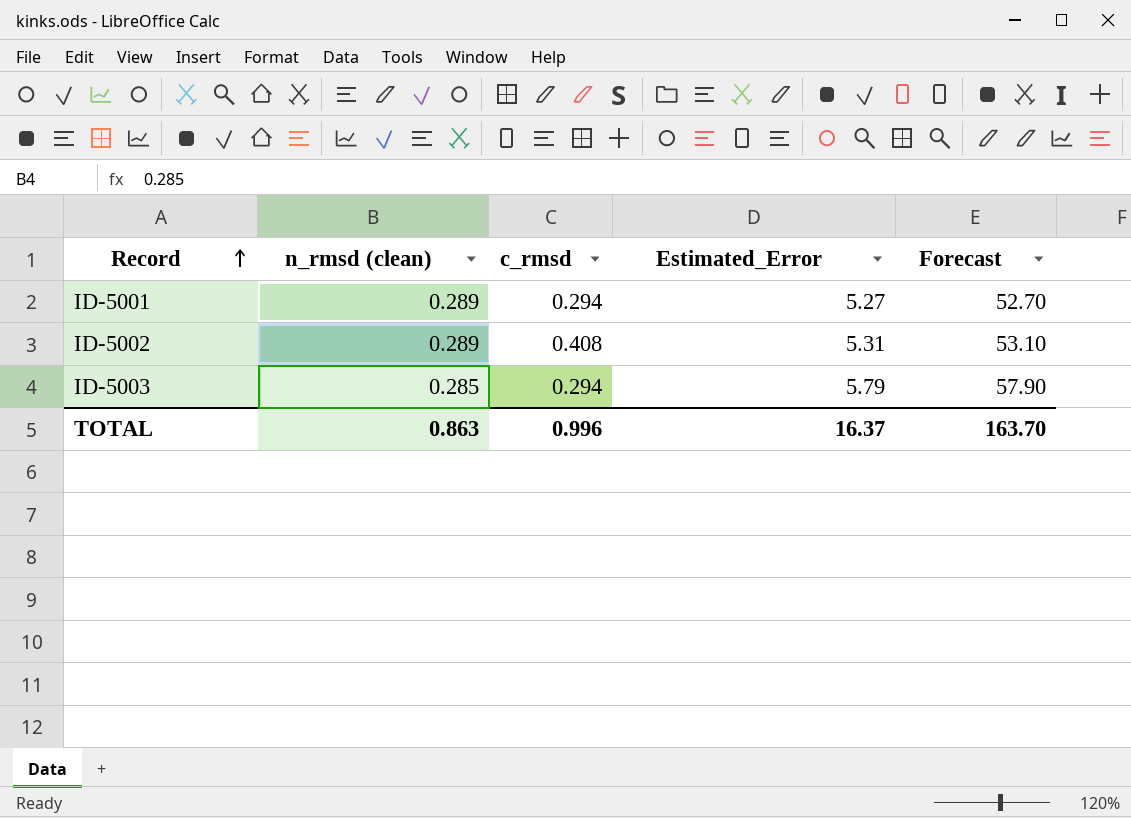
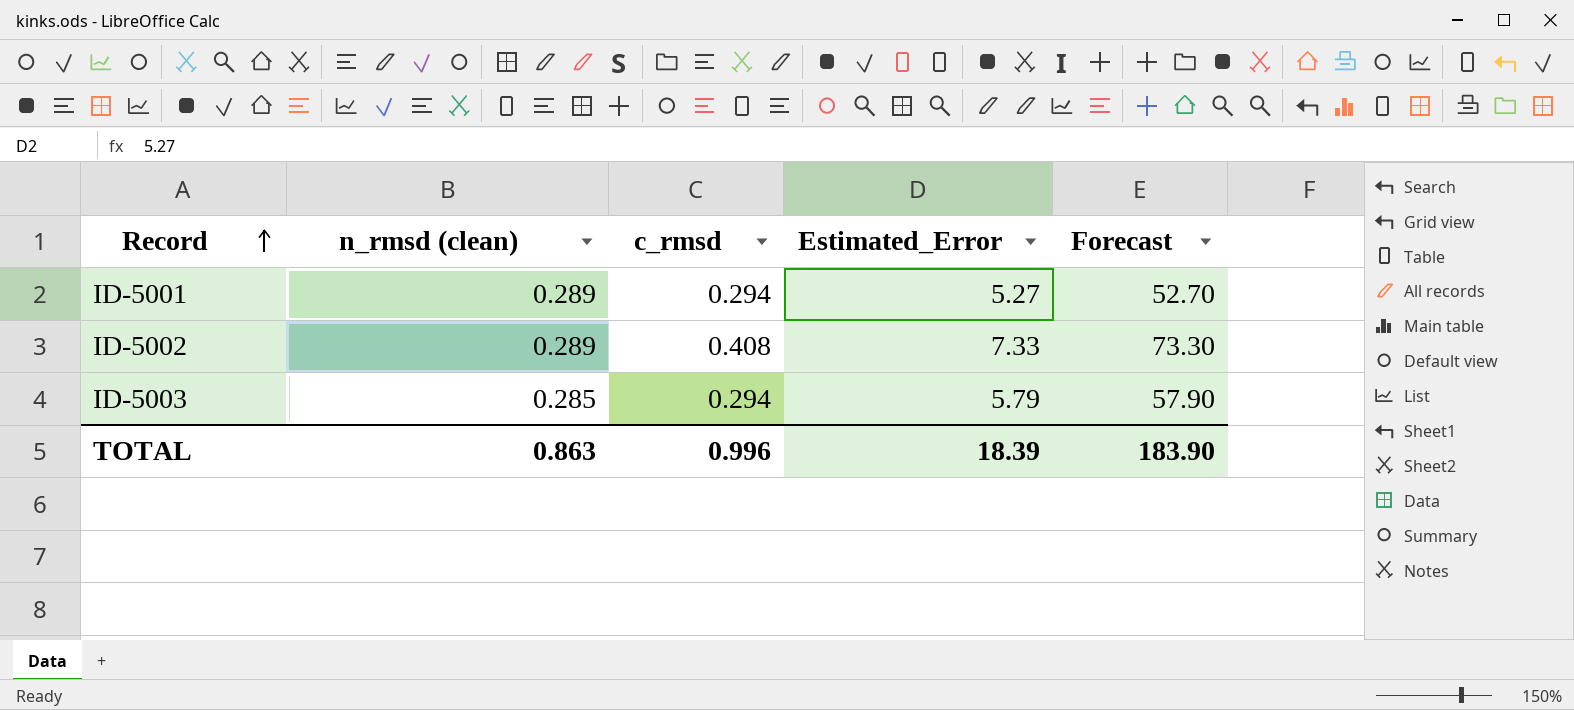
ID-5002 | Estimated_Error: 5.31 -> 7.33
ID-5002 | Forecast: 53.10 -> 73.30
TOTAL | Estimated_Error: 16.37 -> 18.39
TOTAL | Forecast: 163.70 -> 183.90

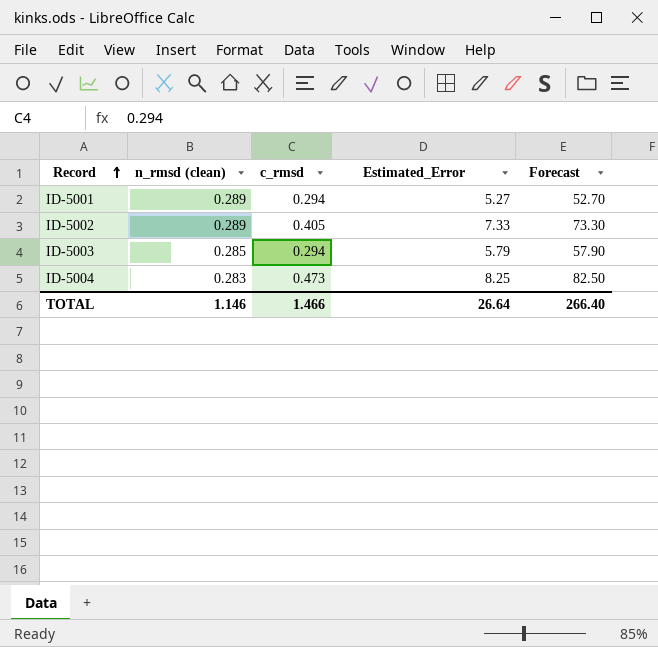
ID-5002 | c_rmsd: 0.408 -> 0.405
row ID-5004: none -> 0.283 | 0.473 | 8.25 | 82.50
TOTAL | n_rmsd (clean): 0.863 -> 1.146
TOTAL | c_rmsd: 0.996 -> 1.466
TOTAL | Estimated_Error: 18.39 -> 26.64
TOTAL | Forecast: 183.90 -> 266.40

